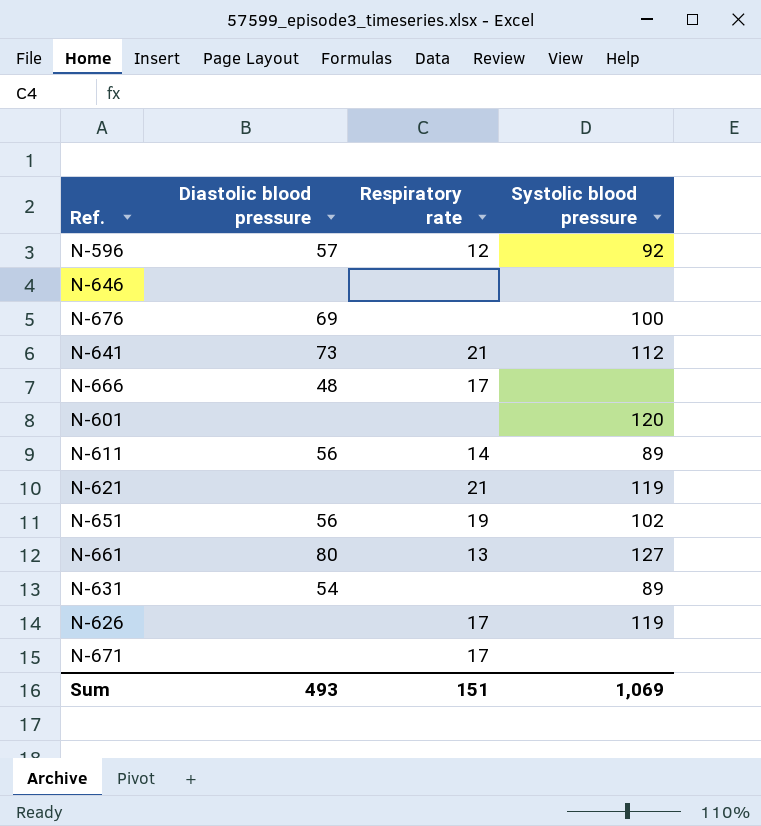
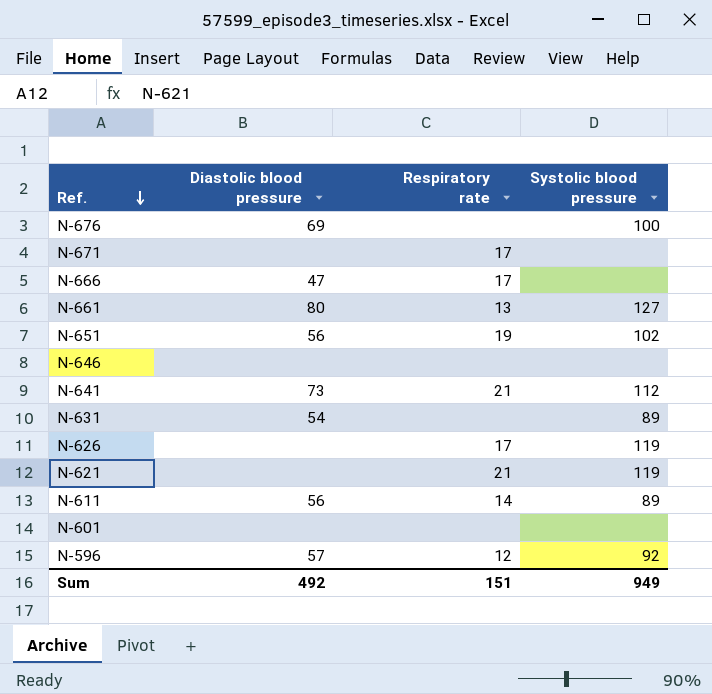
row order: none -> Ref. descending
N-666 | Diastolic blood pressure: 48 -> 47
N-601 | Systolic blood pressure: 120 -> none
Sum | Diastolic blood pressure: 493 -> 492
Sum | Systolic blood pressure: 1,069 -> 949

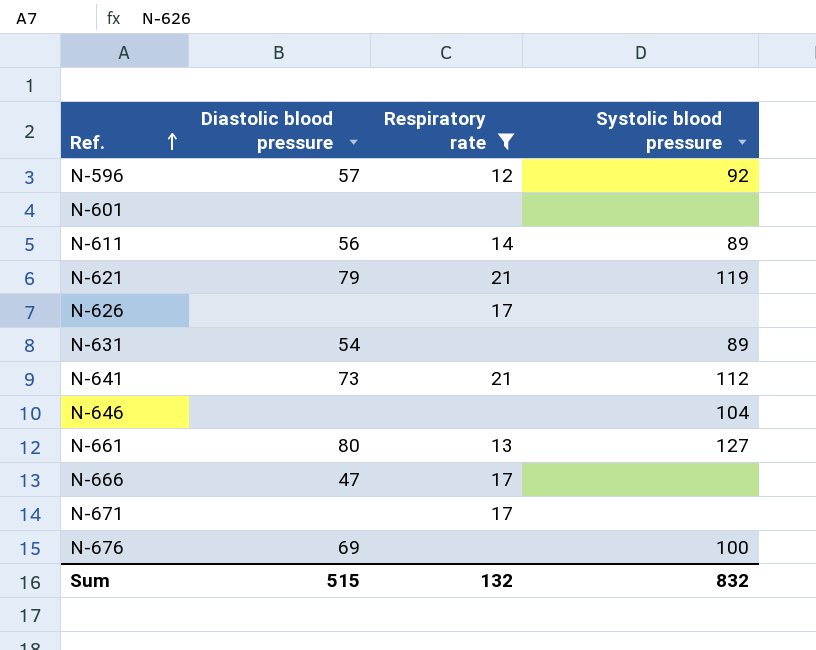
filter: none -> Respiratory rate != 19
row order: Ref. descending -> Ref. ascending
N-621 | Diastolic blood pressure: none -> 79
N-626 | Systolic blood pressure: 119 -> none
N-646 | Systolic blood pressure: none -> 104
Sum | Diastolic blood pressure: 492 -> 515
Sum | Respiratory rate: 151 -> 132
Sum | Systolic blood pressure: 949 -> 832

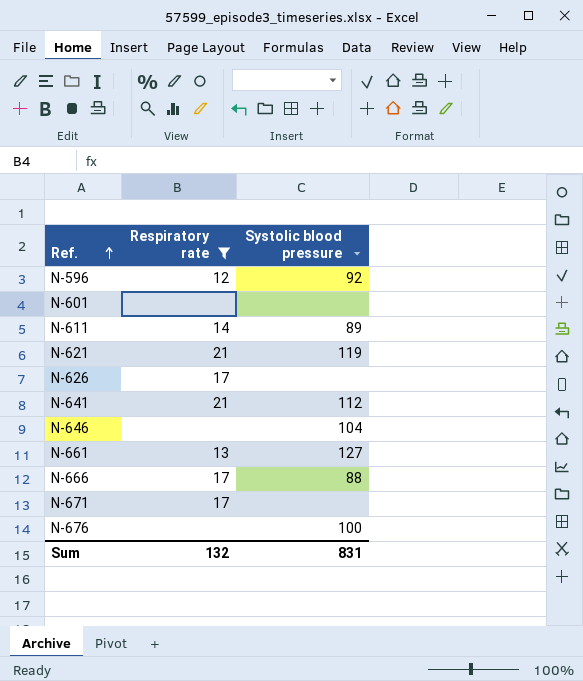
column Diastolic blood pressure | position: 2 -> none
row N-631: 54 | none | 89 -> none
N-666 | Systolic blood pressure: none -> 88
Sum | Systolic blood pressure: 832 -> 831

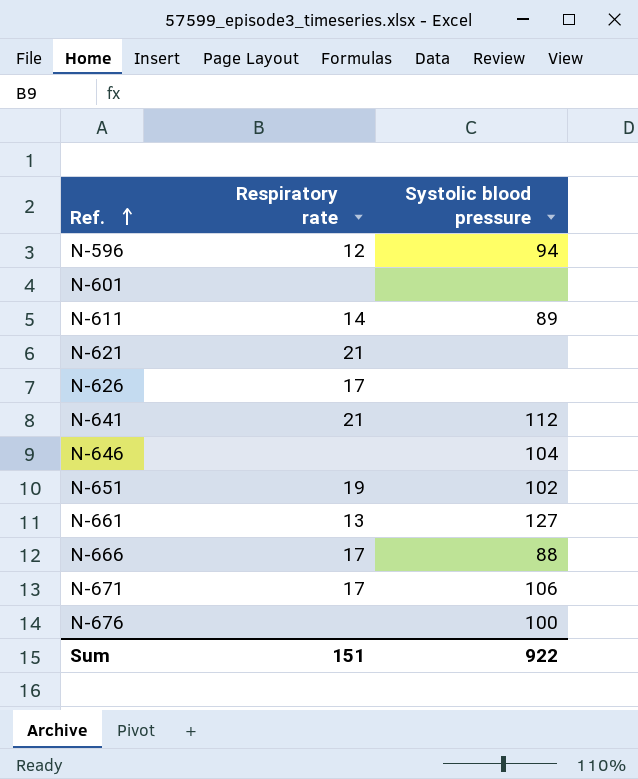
filter: Respiratory rate != 19 -> none
N-596 | Systolic blood pressure: 92 -> 94
N-621 | Systolic blood pressure: 119 -> none
N-671 | Systolic blood pressure: none -> 106
Sum | Respiratory rate: 132 -> 151
Sum | Systolic blood pressure: 831 -> 922

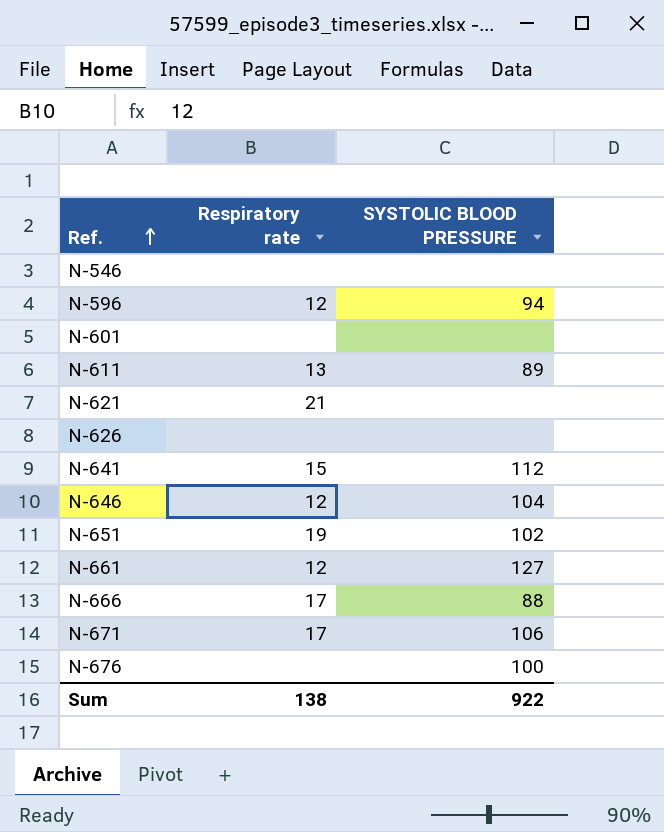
column name: Systolic blood pressure -> SYSTOLIC BLOOD PRESSURE
row N-546: none -> none | none
N-611 | Respiratory rate: 14 -> 13
N-626 | Respiratory rate: 17 -> none
N-641 | Respiratory rate: 21 -> 15
N-646 | Respiratory rate: none -> 12
N-661 | Respiratory rate: 13 -> 12
Sum | Respiratory rate: 151 -> 138

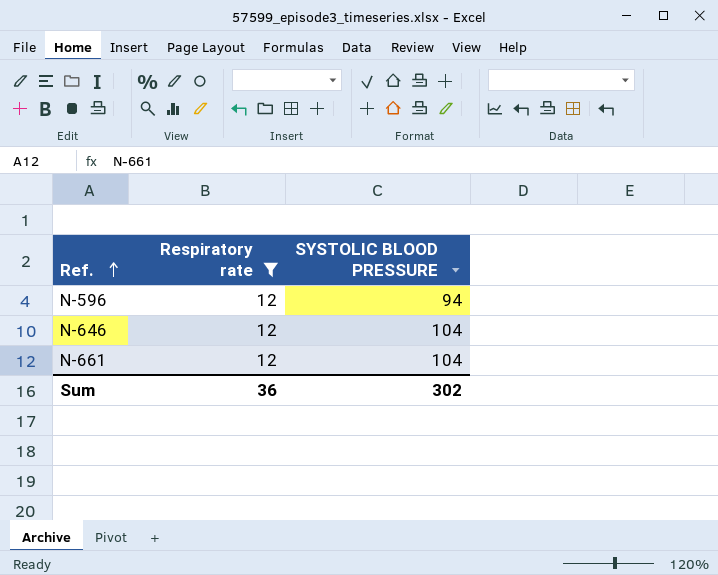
filter: none -> Respiratory rate = 12
N-661 | SYSTOLIC BLOOD PRESSURE: 127 -> 104
Sum | Respiratory rate: 138 -> 36
Sum | SYSTOLIC BLOOD PRESSURE: 922 -> 302

